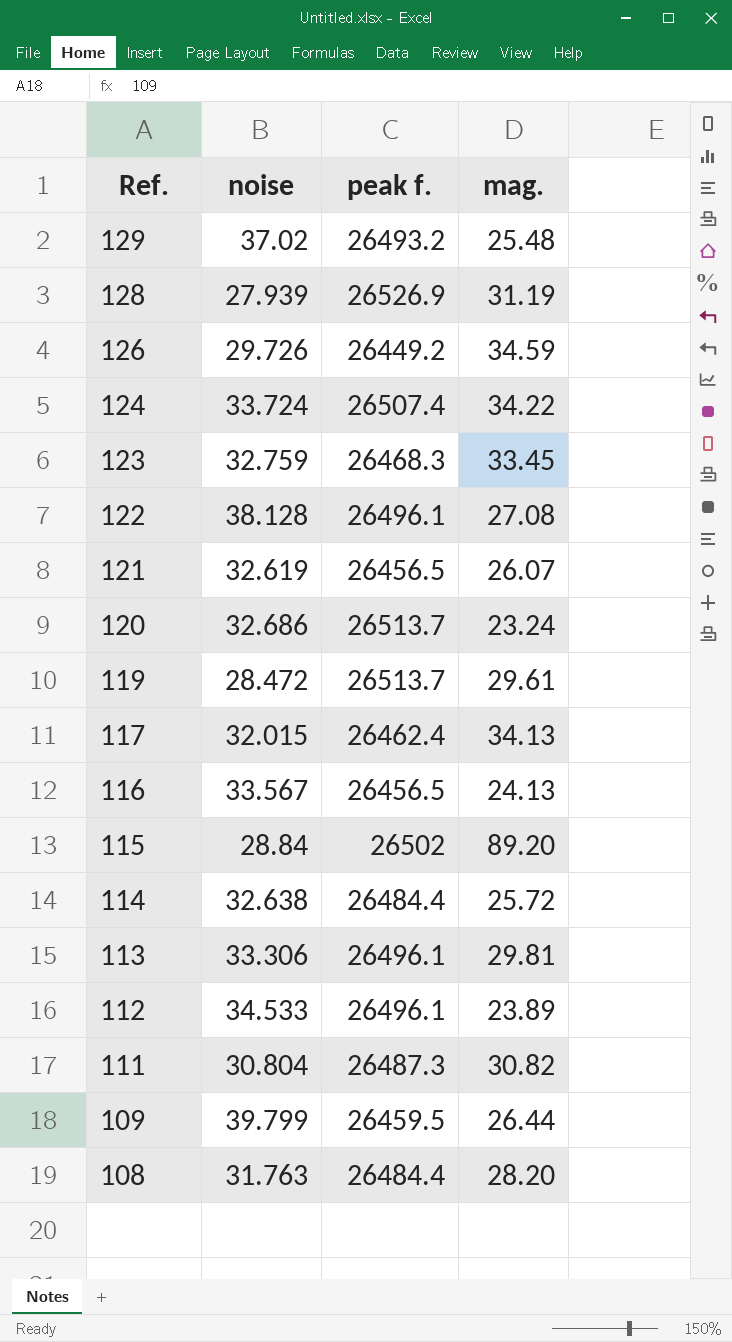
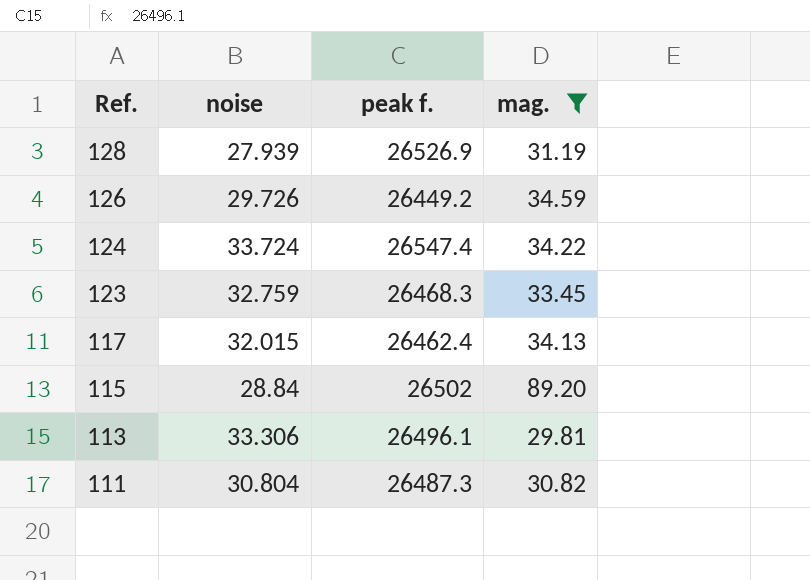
filter: none -> mag. >= 29.81
124 | peak f.: 26507.4 -> 26547.4

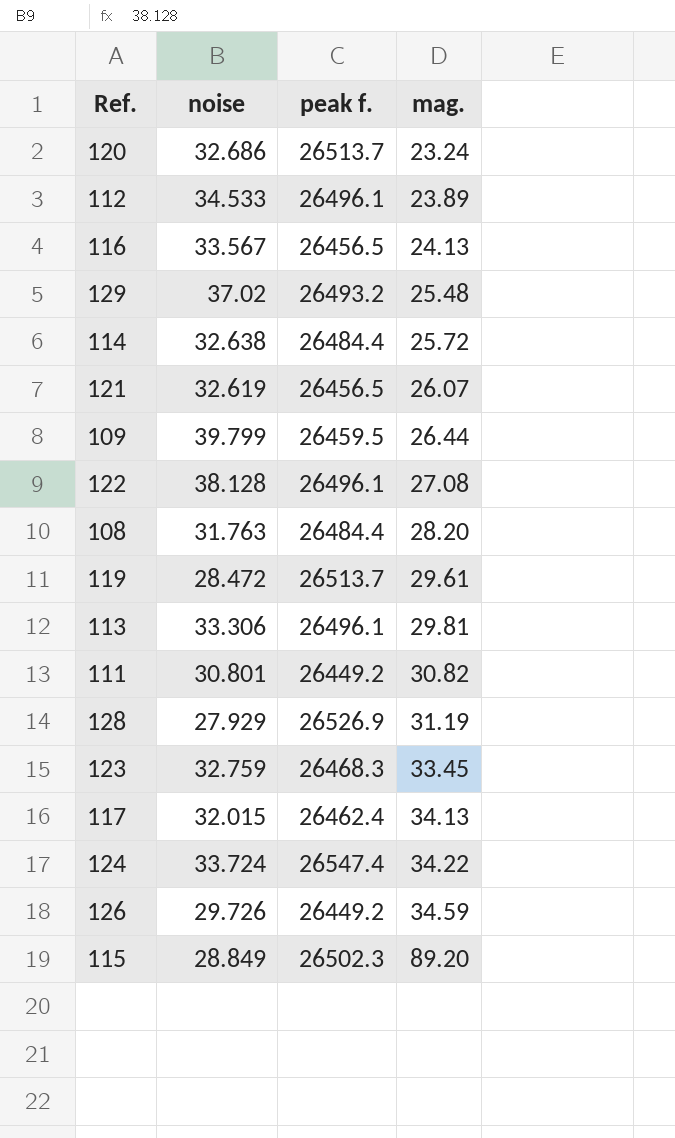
filter: mag. >= 29.81 -> none
row order: Ref. descending -> mag. ascending
111 | noise: 30.804 -> 30.801
111 | peak f.: 26487.3 -> 26449.2
128 | noise: 27.939 -> 27.929
115 | noise: 28.84 -> 28.849
115 | peak f.: 26502 -> 26502.3

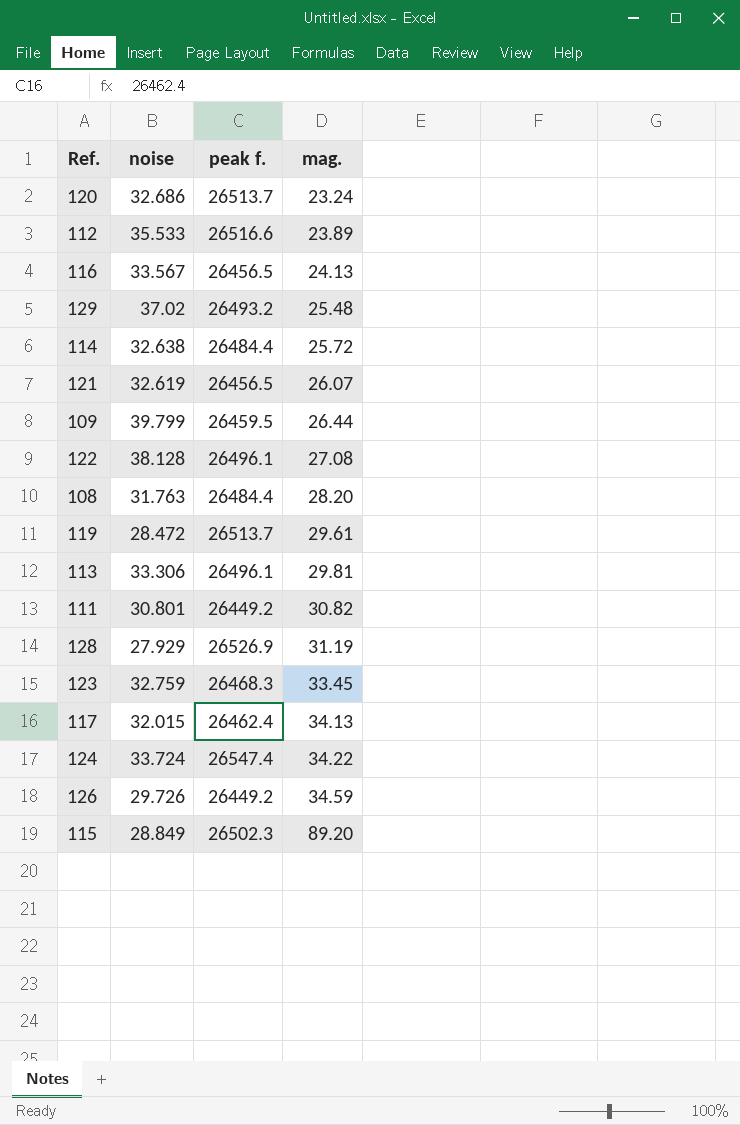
112 | noise: 34.533 -> 35.533
112 | peak f.: 26496.1 -> 26516.6

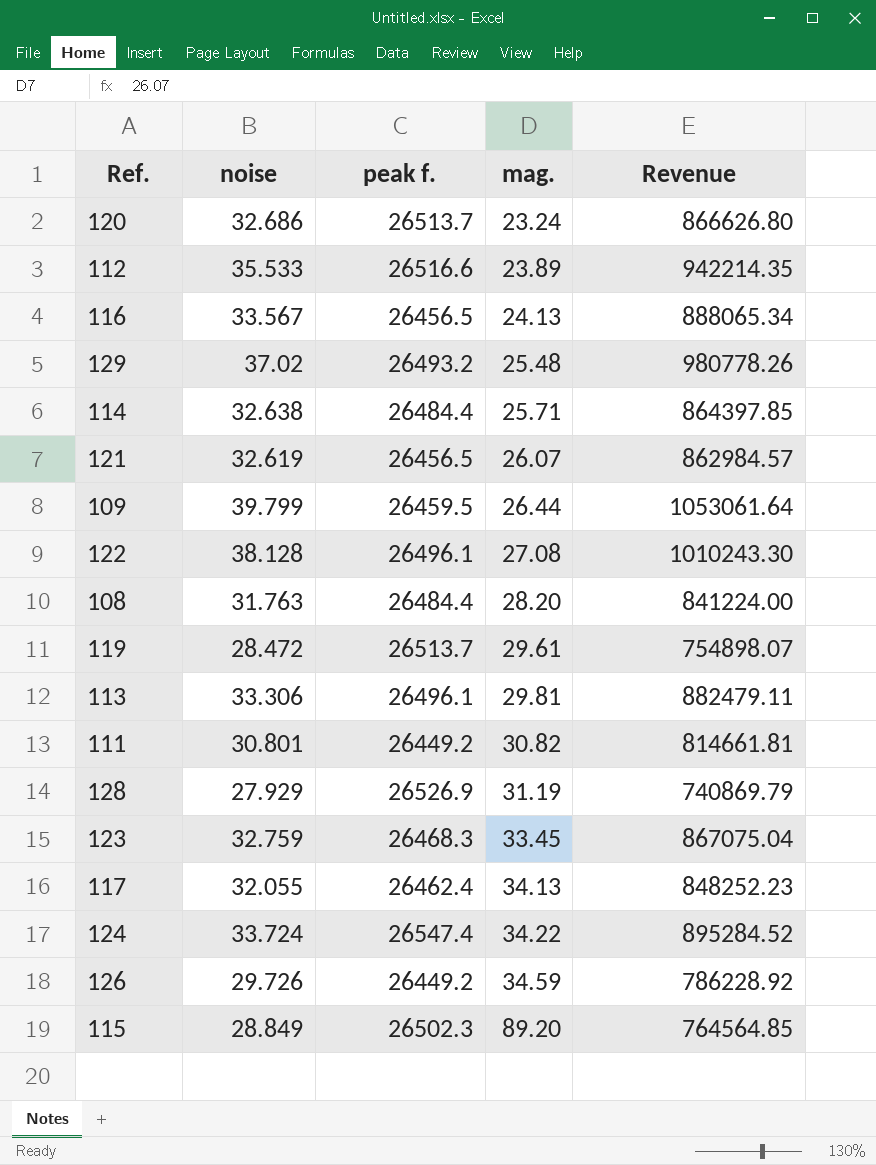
column Revenue | formula: none -> [noise] * [peak f.]
114 | mag.: 25.72 -> 25.71
117 | noise: 32.015 -> 32.055

